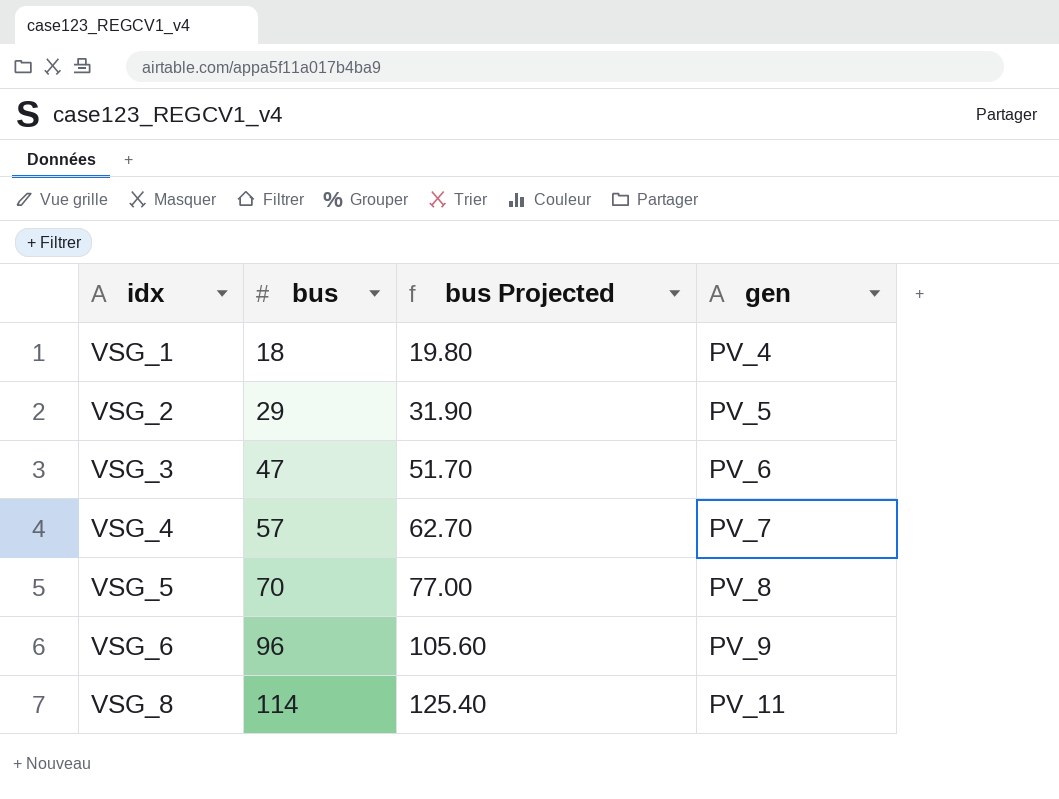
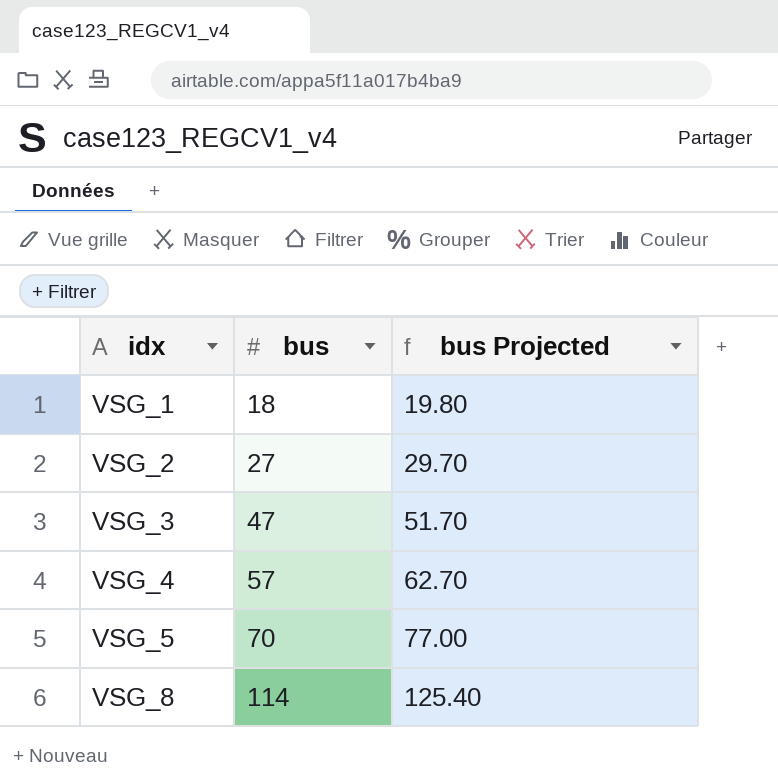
column gen | position: 4 -> none
row VSG_6: 96 | 105.60 | PV_9 -> none
VSG_2 | bus: 29 -> 27
VSG_2 | bus Projected: 31.90 -> 29.70

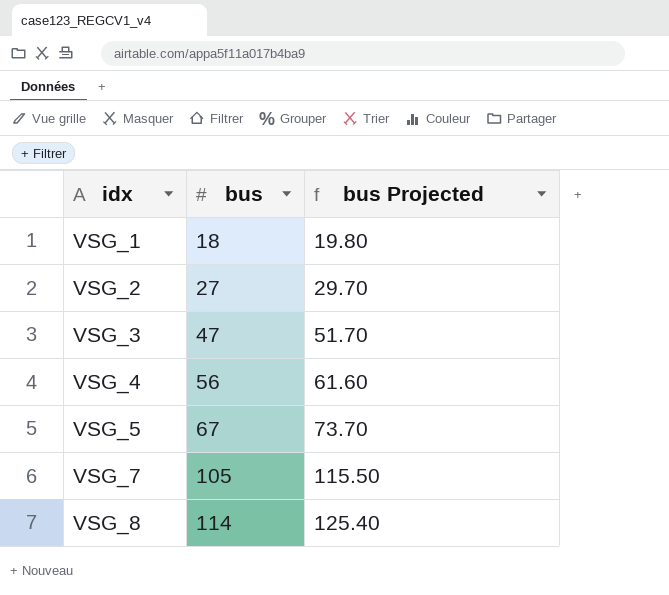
VSG_4 | bus: 57 -> 56
VSG_4 | bus Projected: 62.70 -> 61.60
VSG_5 | bus: 70 -> 67
VSG_5 | bus Projected: 77.00 -> 73.70
row VSG_7: none -> 105 | 115.50

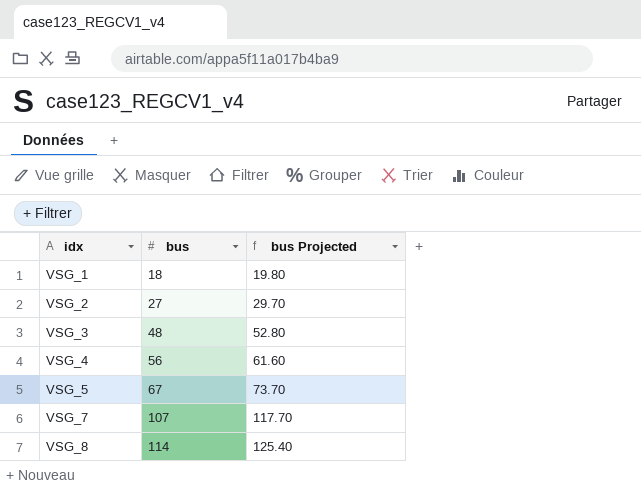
VSG_3 | bus: 47 -> 48
VSG_3 | bus Projected: 51.70 -> 52.80
VSG_7 | bus: 105 -> 107
VSG_7 | bus Projected: 115.50 -> 117.70

